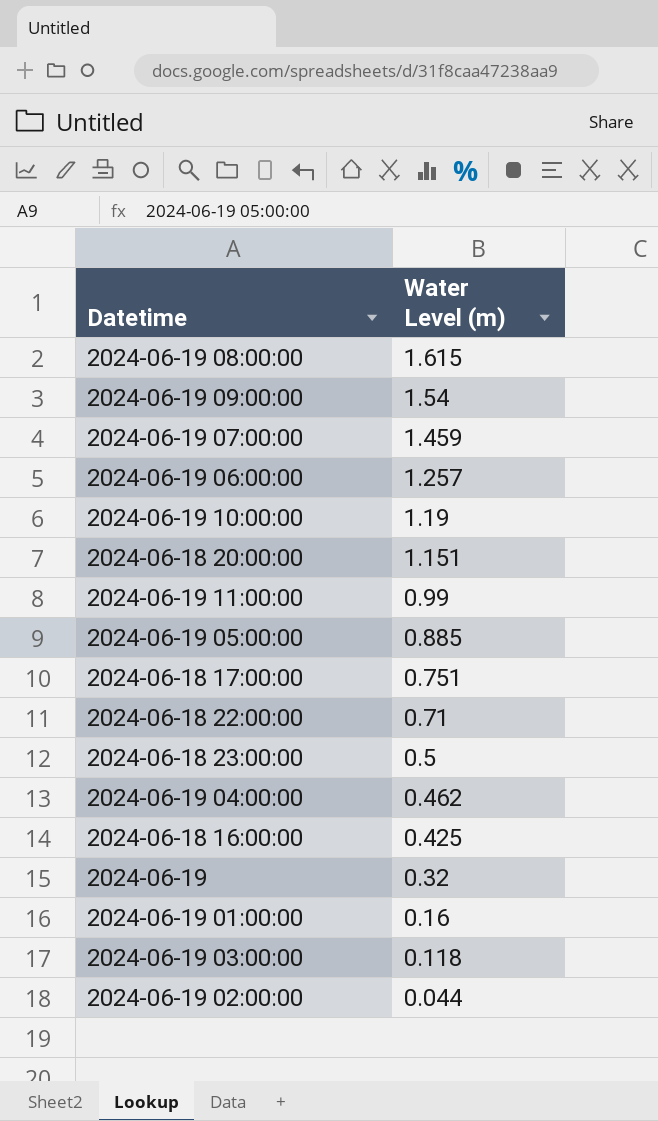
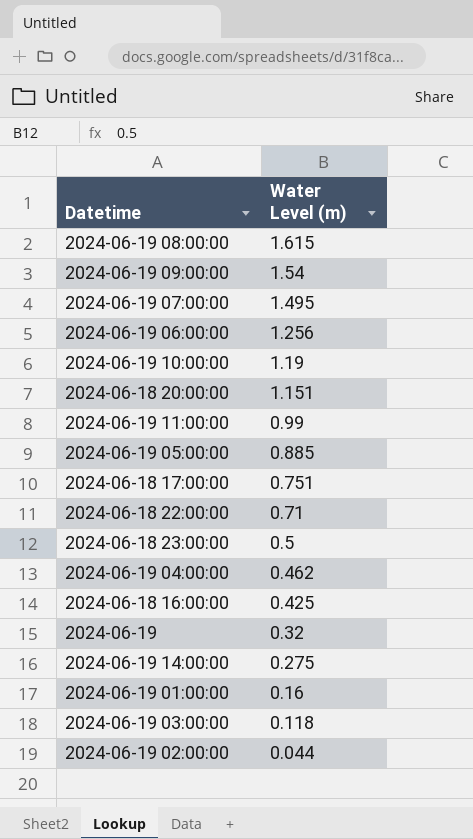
2024-06-19 07:00:00 | Water Level (m): 1.459 -> 1.495
2024-06-19 06:00:00 | Water Level (m): 1.257 -> 1.256
row 2024-06-19 14:00:00: none -> 0.275

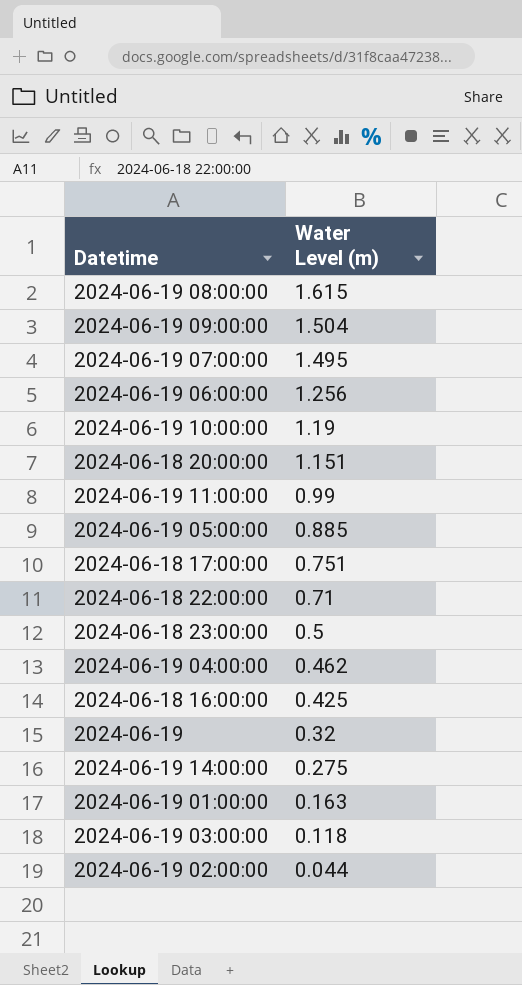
2024-06-19 09:00:00 | Water Level (m): 1.54 -> 1.504
2024-06-19 01:00:00 | Water Level (m): 0.16 -> 0.163

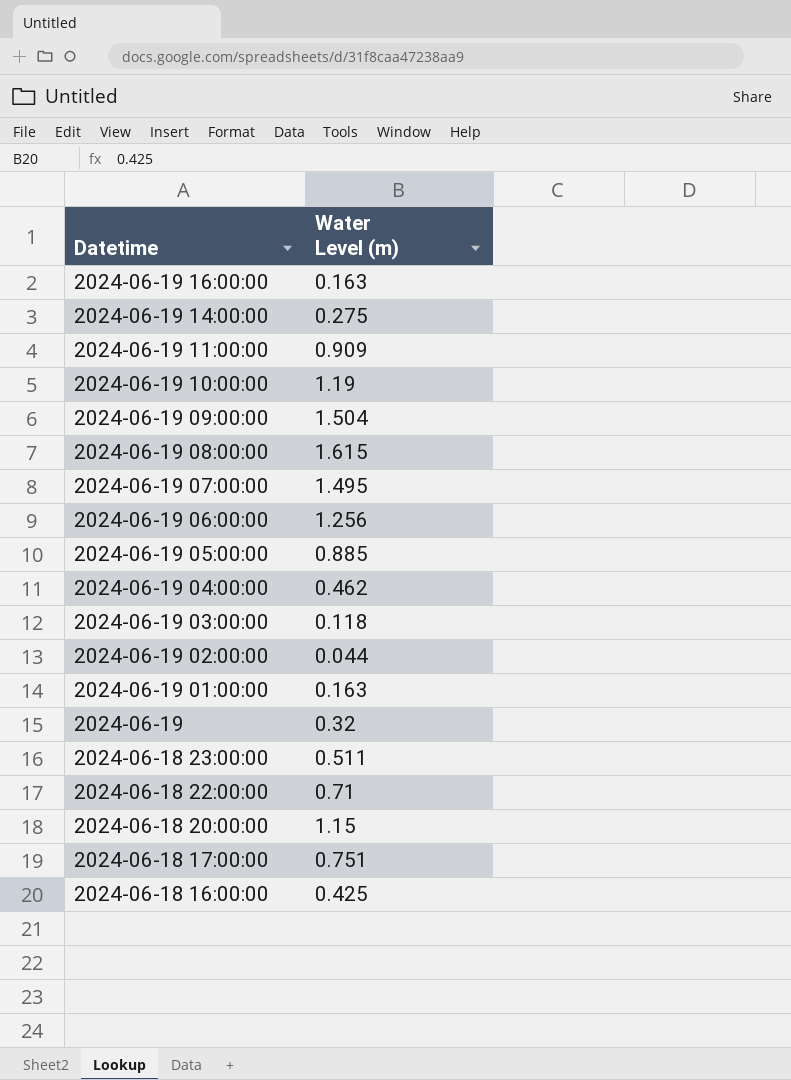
row order: Water Level (m) descending -> Datetime descending
row 2024-06-19 16:00:00: none -> 0.163
2024-06-19 11:00:00 | Water Level (m): 0.99 -> 0.909
2024-06-18 23:00:00 | Water Level (m): 0.5 -> 0.511
2024-06-18 20:00:00 | Water Level (m): 1.151 -> 1.15

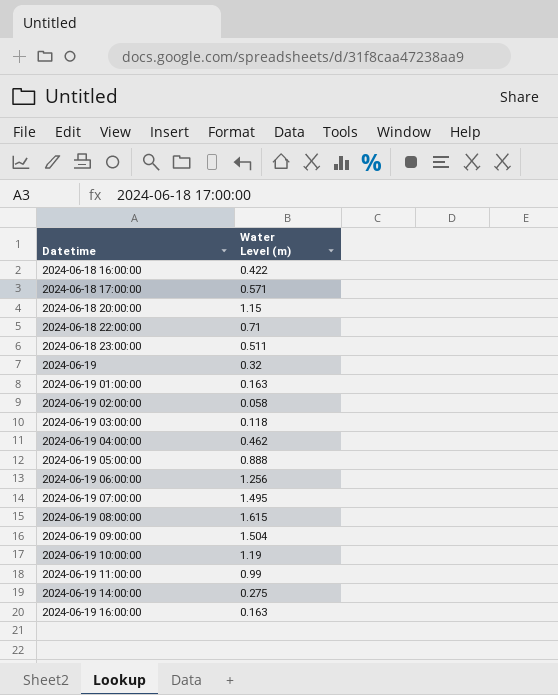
row order: Datetime descending -> Datetime ascending
2024-06-18 16:00:00 | Water Level (m): 0.425 -> 0.422
2024-06-18 17:00:00 | Water Level (m): 0.751 -> 0.571
2024-06-19 02:00:00 | Water Level (m): 0.044 -> 0.058
2024-06-19 05:00:00 | Water Level (m): 0.885 -> 0.888
2024-06-19 11:00:00 | Water Level (m): 0.909 -> 0.99

